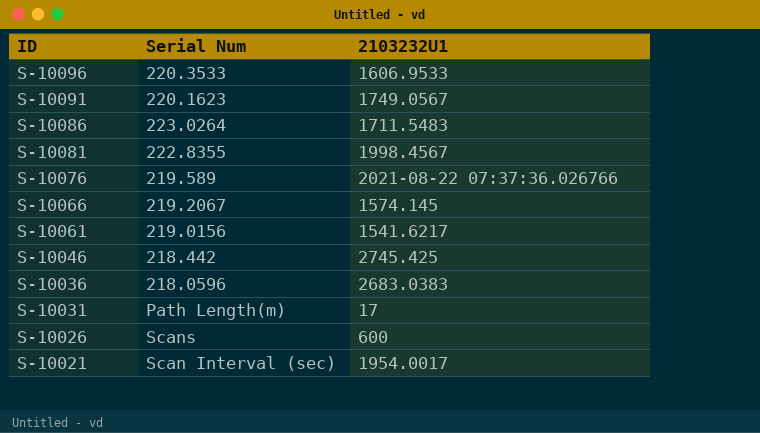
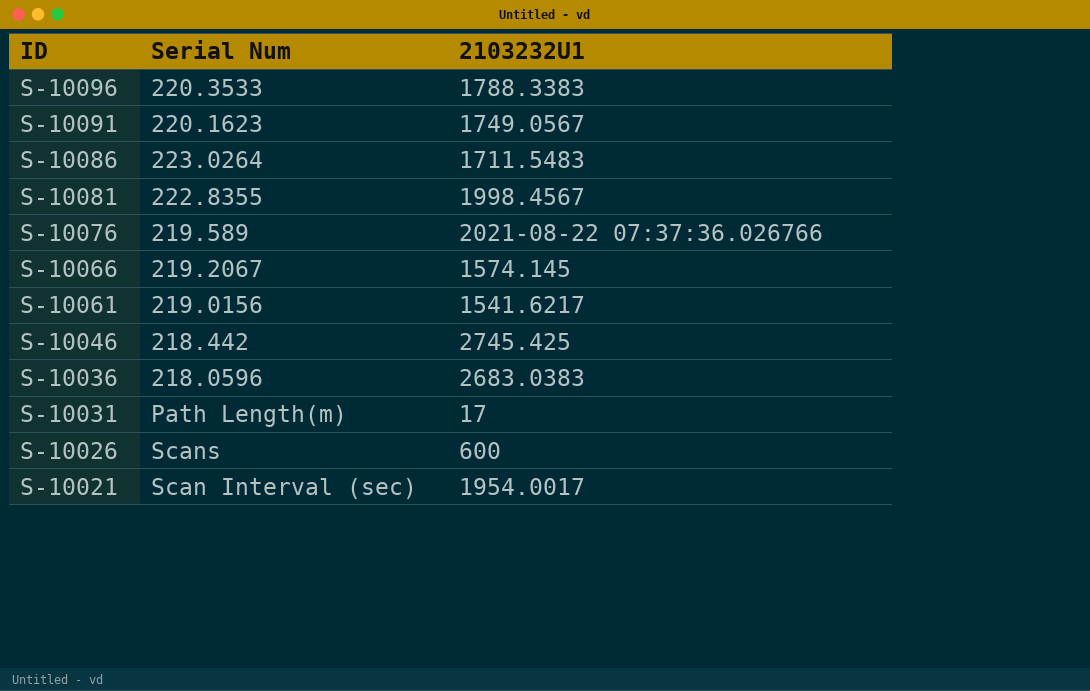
S-10096 | 2103232U1: 1606.9533 -> 1788.3383

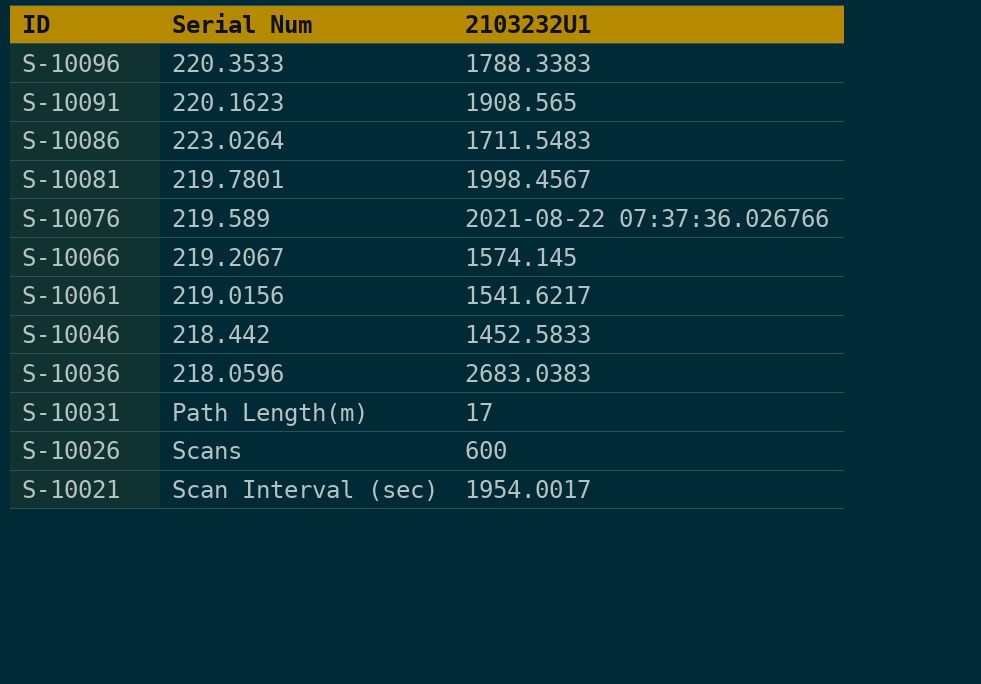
S-10091 | 2103232U1: 1749.0567 -> 1908.565
S-10081 | Serial Num: 222.8355 -> 219.7801
S-10046 | 2103232U1: 2745.425 -> 1452.5833

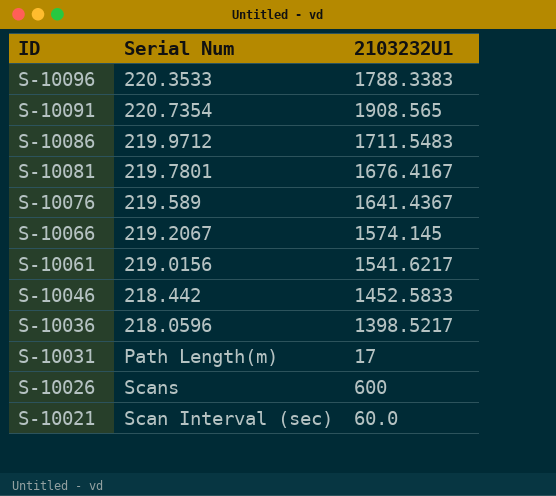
S-10091 | Serial Num: 220.1623 -> 220.7354
S-10086 | Serial Num: 223.0264 -> 219.9712
S-10081 | 2103232U1: 1998.4567 -> 1676.4167
S-10076 | 2103232U1: 2021-08-22 07:37:36.026766 -> 1641.4367
S-10036 | 2103232U1: 2683.0383 -> 1398.5217
S-10021 | 2103232U1: 1954.0017 -> 60.0

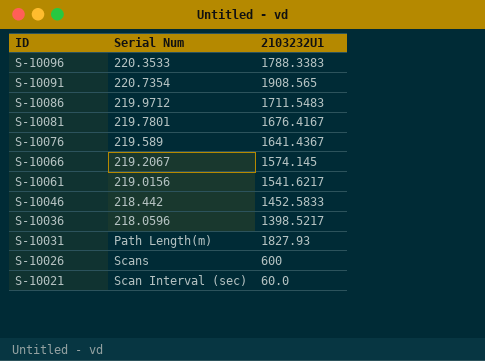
S-10031 | 2103232U1: 17 -> 1827.93

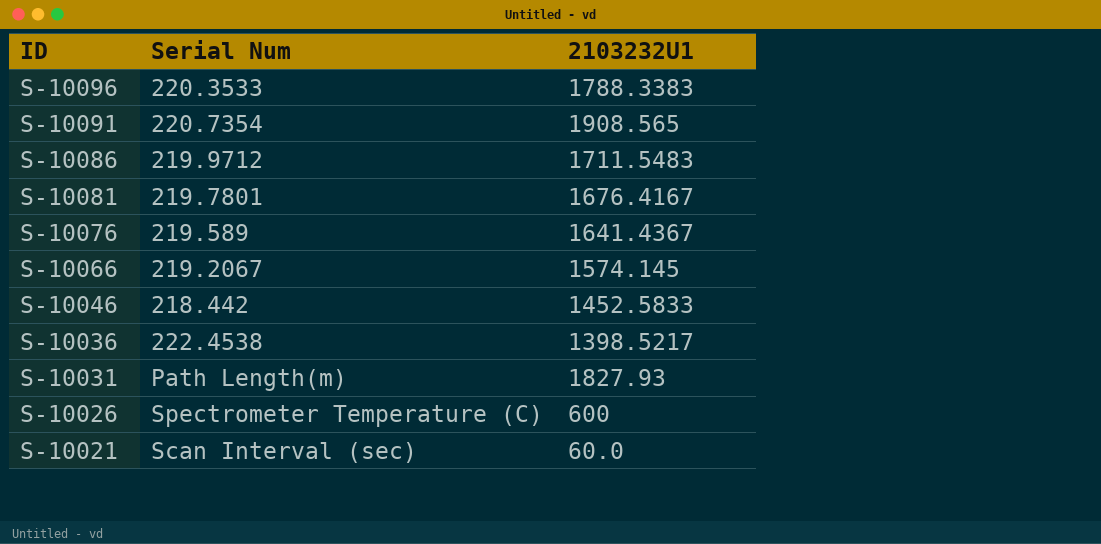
row S-10061: 219.0156 | 1541.6217 -> none
S-10036 | Serial Num: 218.0596 -> 222.4538
S-10026 | Serial Num: Scans -> Spectrometer Temperature (C)

